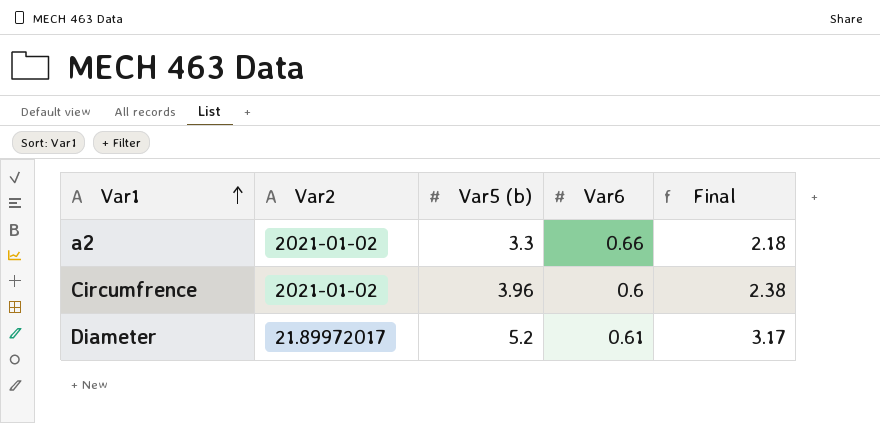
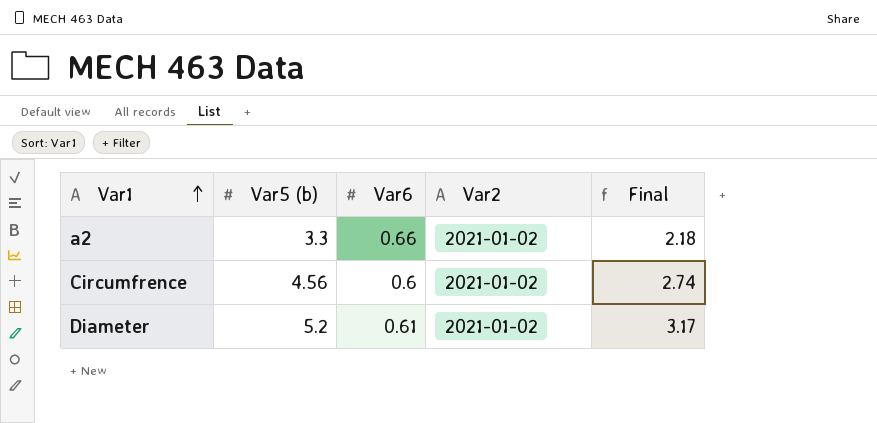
column Var2 | position: 2 -> 4
Circumfrence | Var5 (b): 3.96 -> 4.56
Circumfrence | Final: 2.38 -> 2.74
Diameter | Var2: 21.89972017 -> 2021-01-02

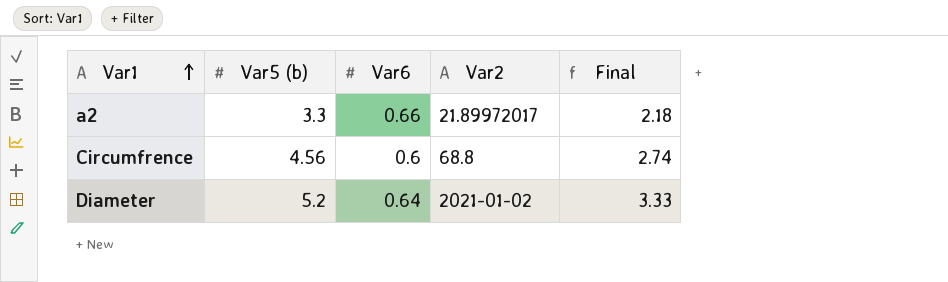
a2 | Var2: 2021-01-02 -> 21.89972017
Circumfrence | Var2: 2021-01-02 -> 68.8
Diameter | Var6: 0.61 -> 0.64
Diameter | Final: 3.17 -> 3.33

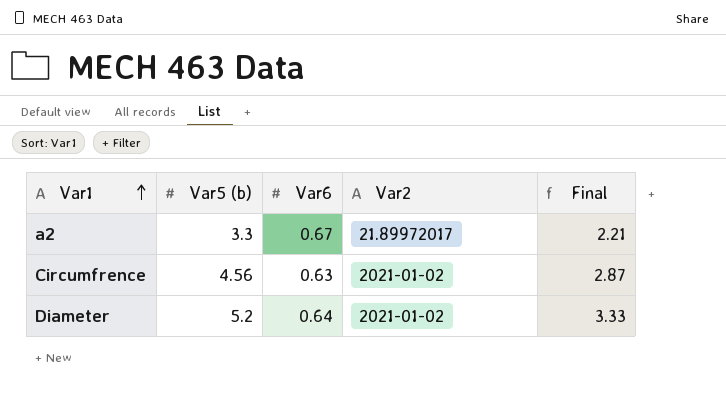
a2 | Var6: 0.66 -> 0.67
a2 | Final: 2.18 -> 2.21
Circumfrence | Var6: 0.6 -> 0.63
Circumfrence | Var2: 68.8 -> 2021-01-02
Circumfrence | Final: 2.74 -> 2.87

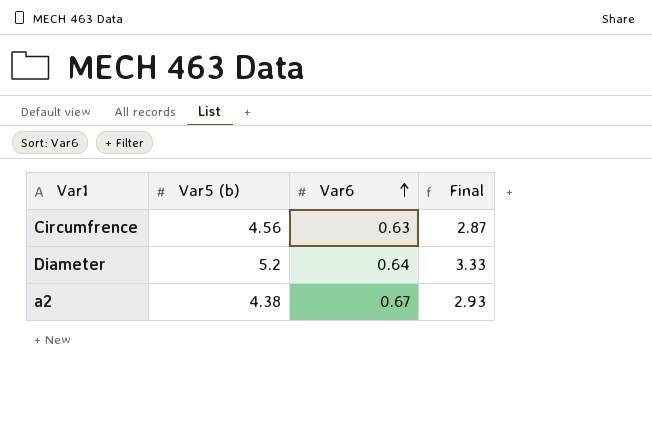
row order: Var1 ascending -> Var6 ascending
column Var2 | position: 4 -> none
a2 | Var5 (b): 3.3 -> 4.38
a2 | Final: 2.21 -> 2.93

